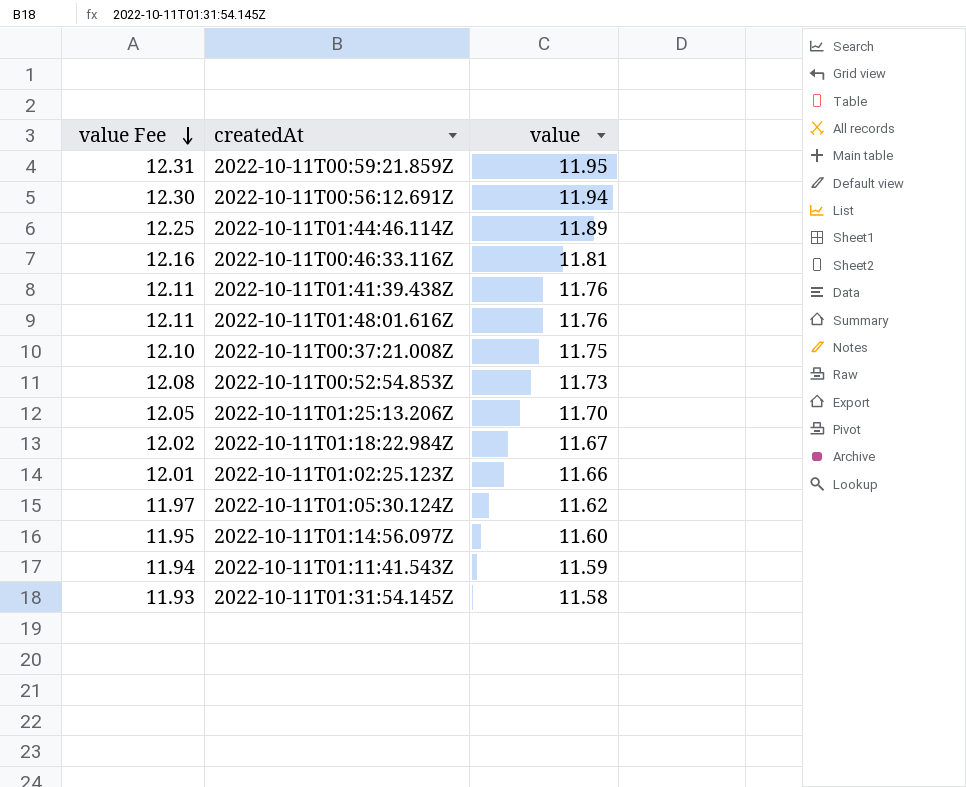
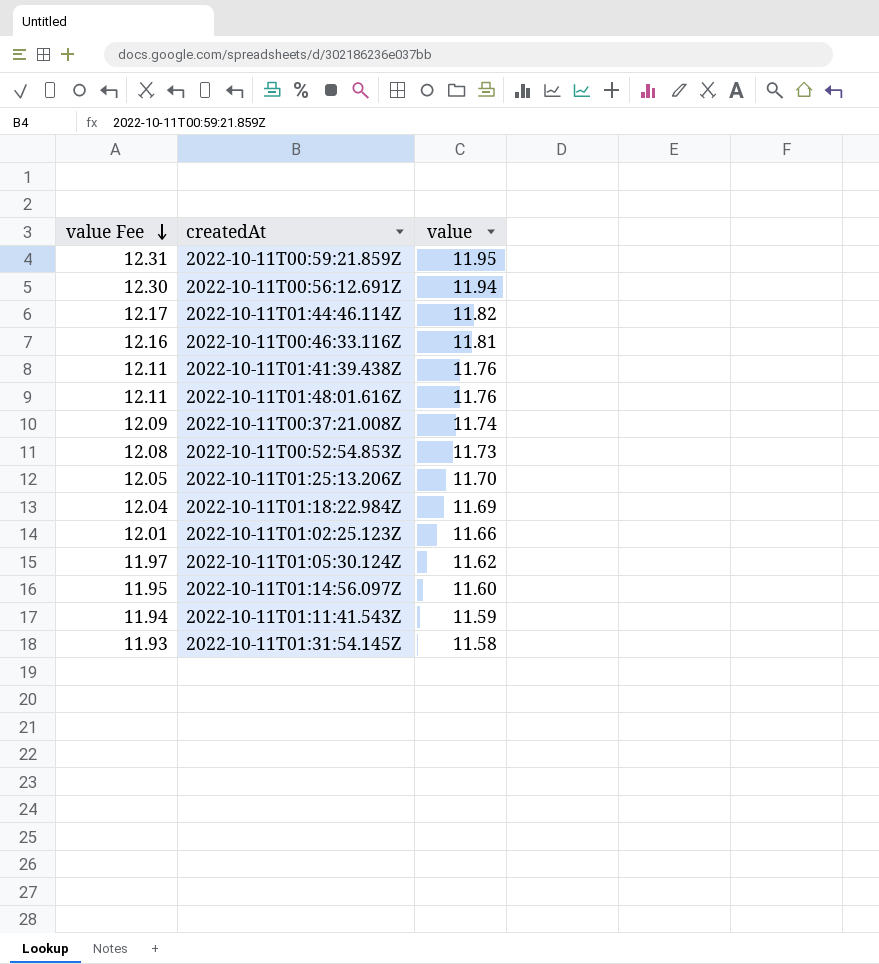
2022-10-11T01:44:46.114Z | value Fee: 12.25 -> 12.17
2022-10-11T01:44:46.114Z | value: 11.89 -> 11.82
2022-10-11T00:37:21.008Z | value Fee: 12.10 -> 12.09
2022-10-11T00:37:21.008Z | value: 11.75 -> 11.74
2022-10-11T01:18:22.984Z | value Fee: 12.02 -> 12.04
2022-10-11T01:18:22.984Z | value: 11.67 -> 11.69

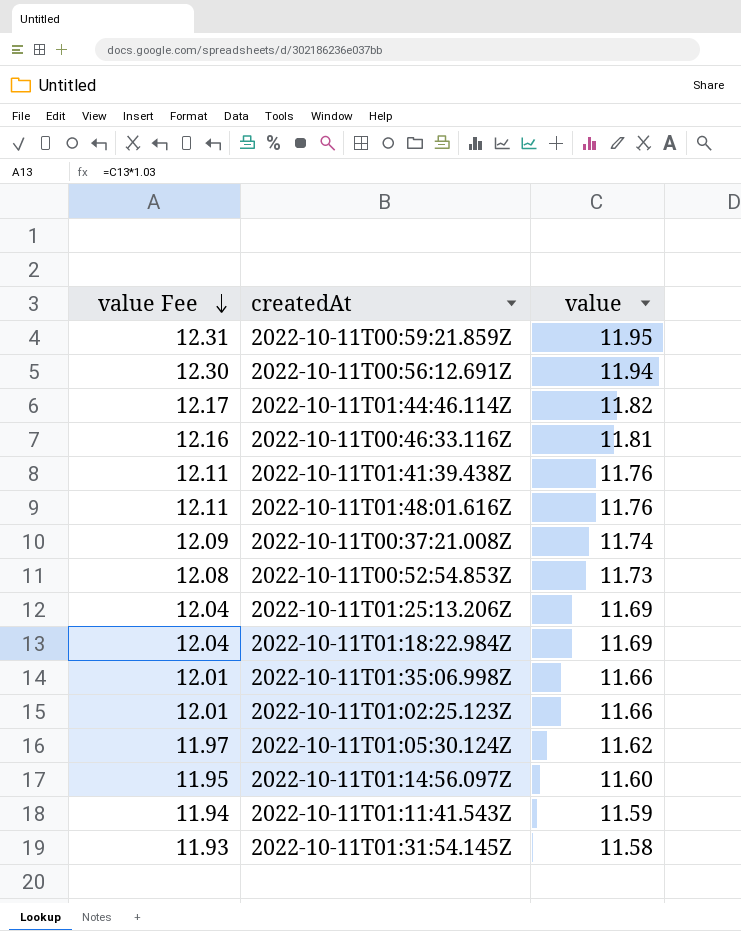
2022-10-11T01:25:13.206Z | value Fee: 12.05 -> 12.04
2022-10-11T01:25:13.206Z | value: 11.70 -> 11.69
row 2022-10-11T01:35:06.998Z: none -> 12.01 | 11.66

